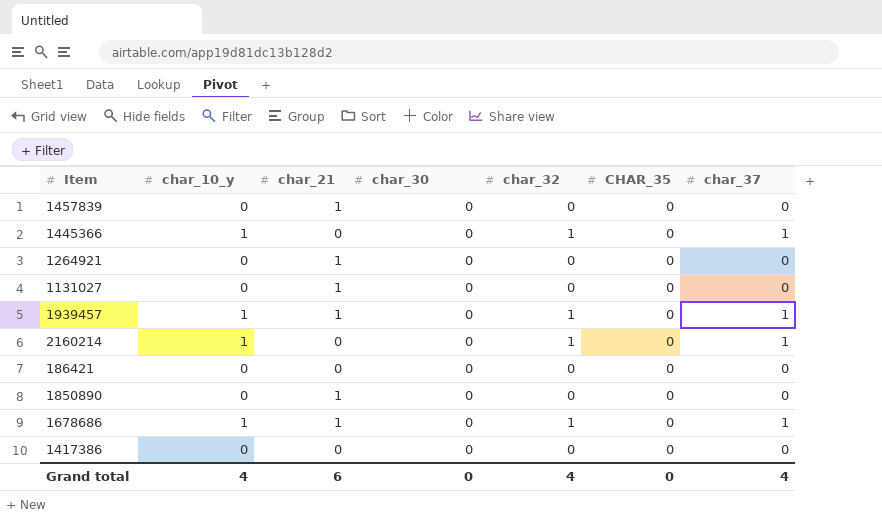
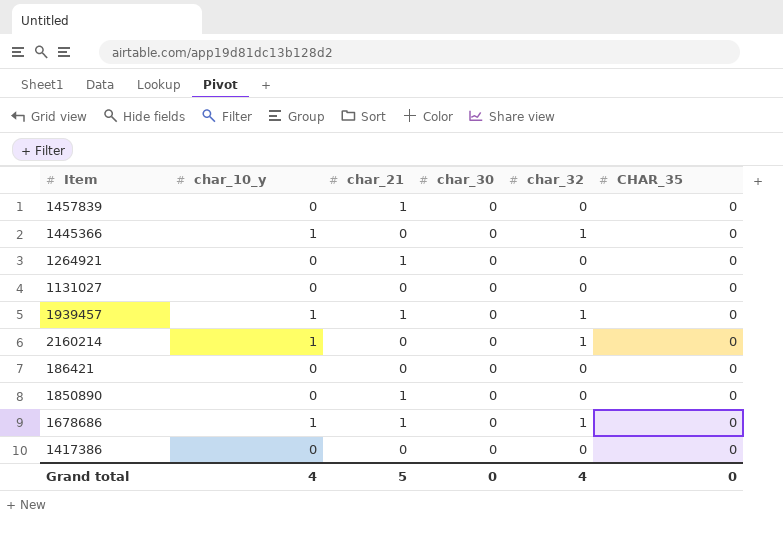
column char_37 | position: 7 -> none
1131027 | char_21: 1 -> 0
Grand total | char_21: 6 -> 5

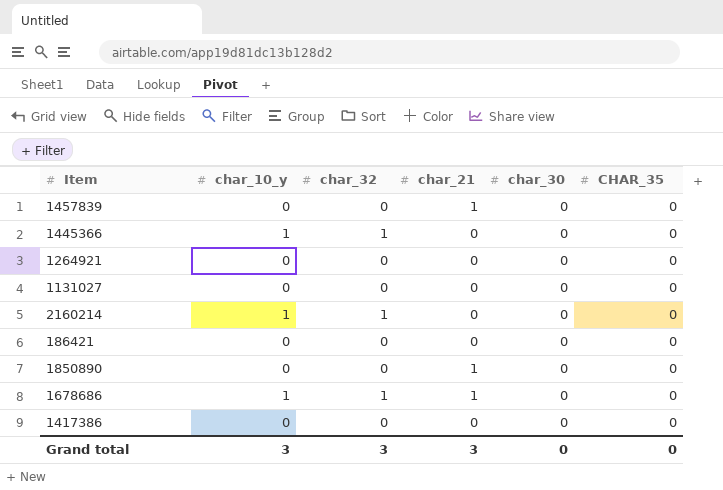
column char_32 | position: 5 -> 3
row 1939457: 1 | 1 | 0 | 1 | 0 -> none
1264921 | char_21: 1 -> 0
Grand total | char_10_y: 4 -> 3
Grand total | char_32: 4 -> 3
Grand total | char_21: 5 -> 3

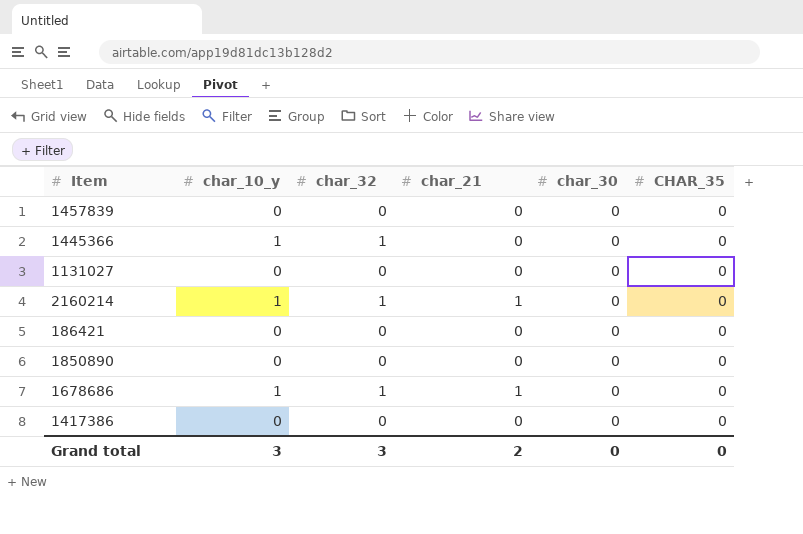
row 1264921: 0 | 0 | 0 | 0 | 0 -> none
1457839 | char_21: 1 -> 0
2160214 | char_21: 0 -> 1
1850890 | char_21: 1 -> 0
Grand total | char_21: 3 -> 2

